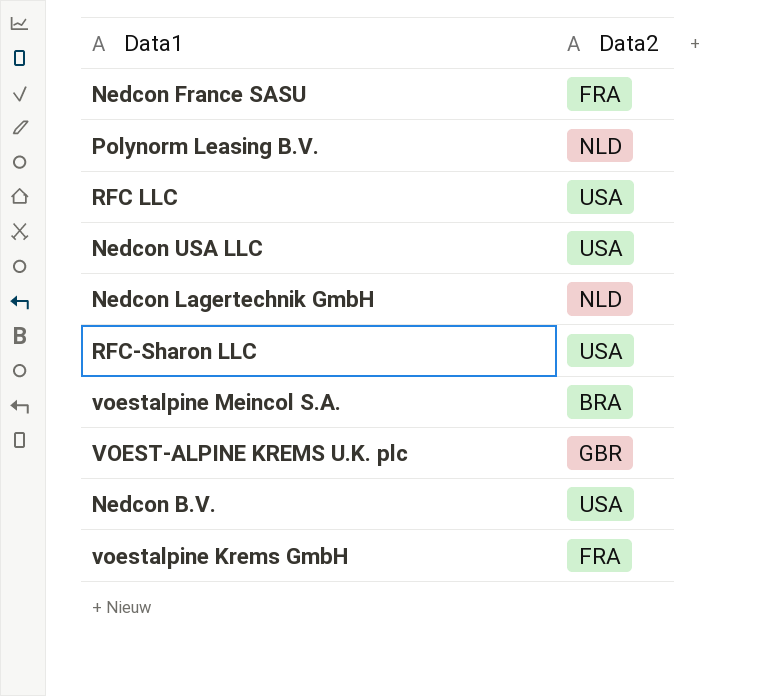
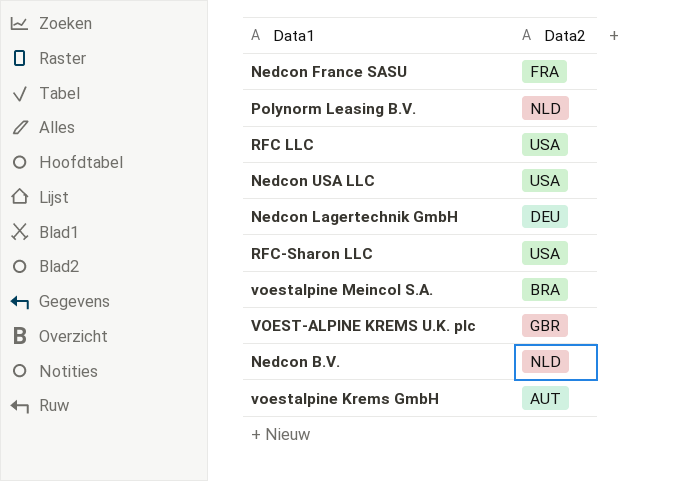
Nedcon Lagertechnik GmbH | Data2: NLD -> DEU
Nedcon B.V. | Data2: USA -> NLD
voestalpine Krems GmbH | Data2: FRA -> AUT

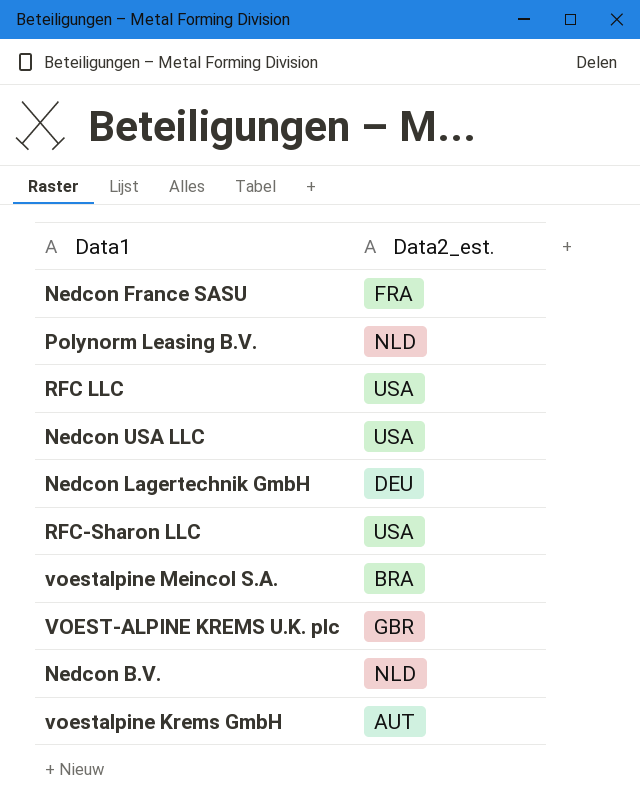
column name: Data2 -> Data2_est.

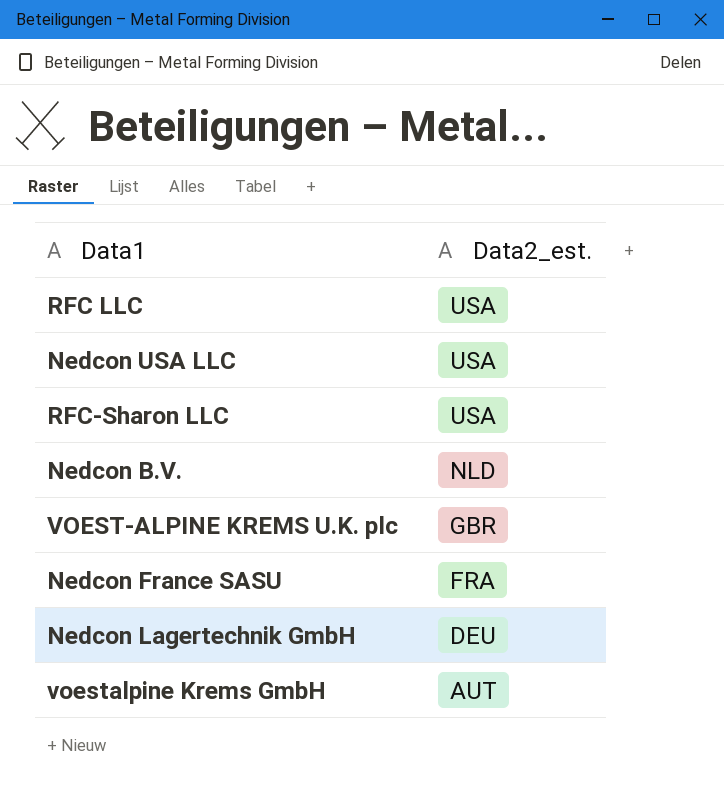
row order: none -> Data2_est. descending
row Polynorm Leasing B.V.: NLD -> none
row voestalpine Meincol S.A.: BRA -> none

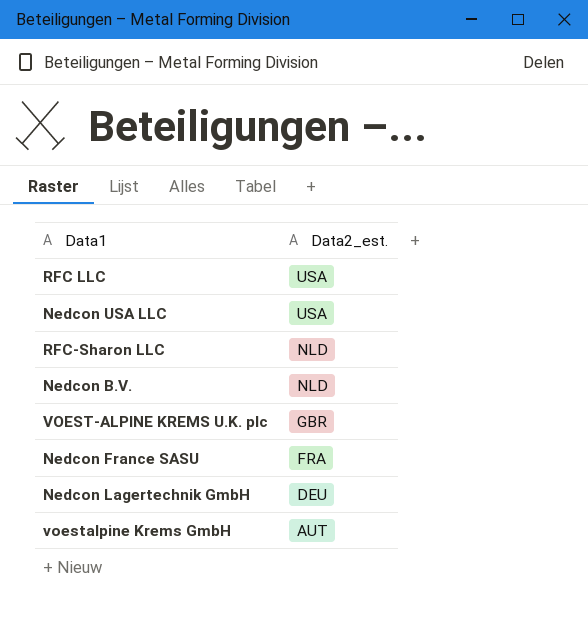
RFC-Sharon LLC | Data2_est.: USA -> NLD

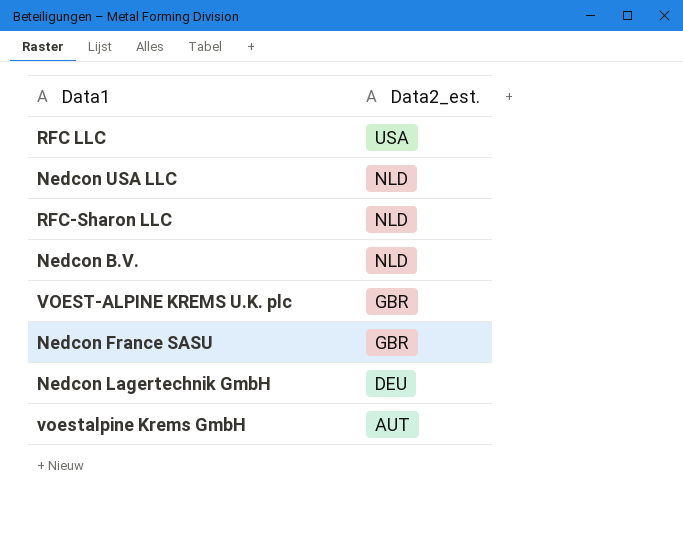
Nedcon USA LLC | Data2_est.: USA -> NLD
Nedcon France SASU | Data2_est.: FRA -> GBR

